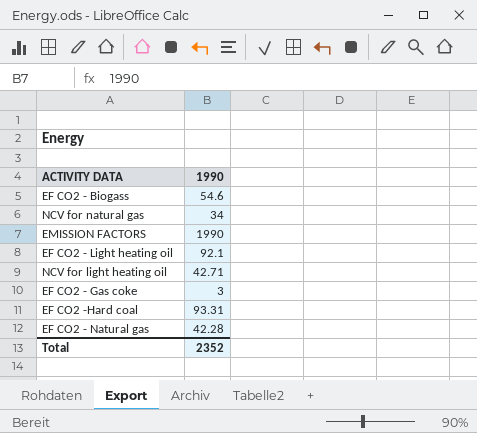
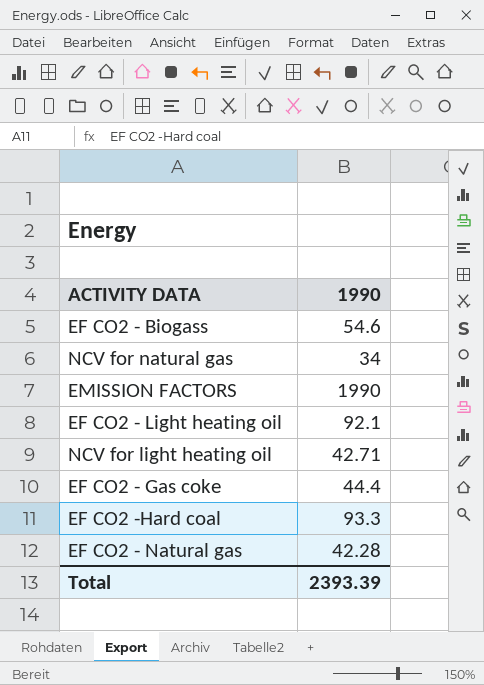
EF CO2 - Gas coke | 1990: 3 -> 44.4
EF CO2 -Hard coal | 1990: 93.31 -> 93.3
Total | 1990: 2352 -> 2393.39

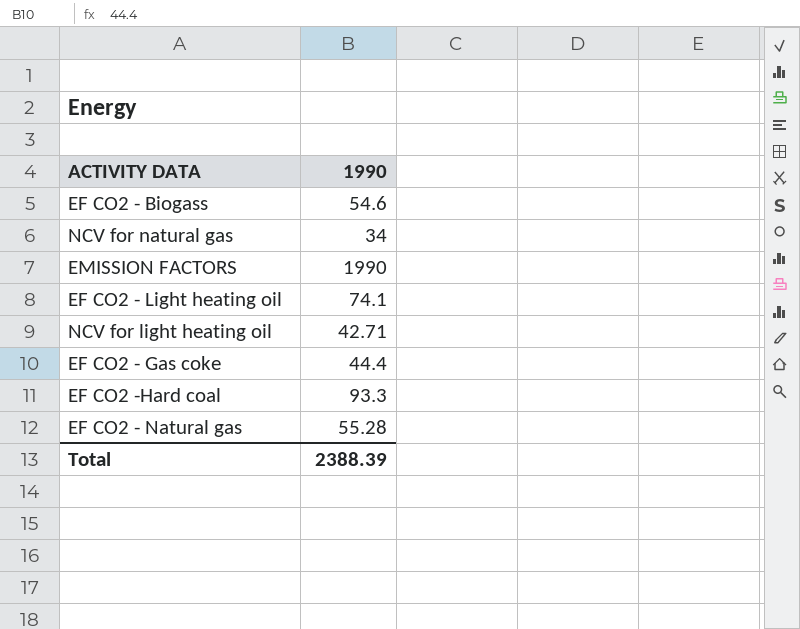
EF CO2 - Light heating oil | 1990: 92.1 -> 74.1
EF CO2 - Natural gas | 1990: 42.28 -> 55.28
Total | 1990: 2393.39 -> 2388.39

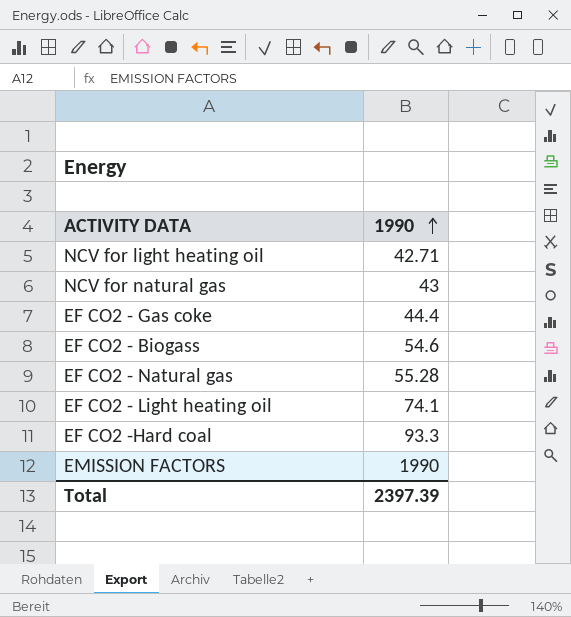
row order: none -> 1990 ascending
NCV for natural gas | 1990: 34 -> 43
Total | 1990: 2388.39 -> 2397.39

